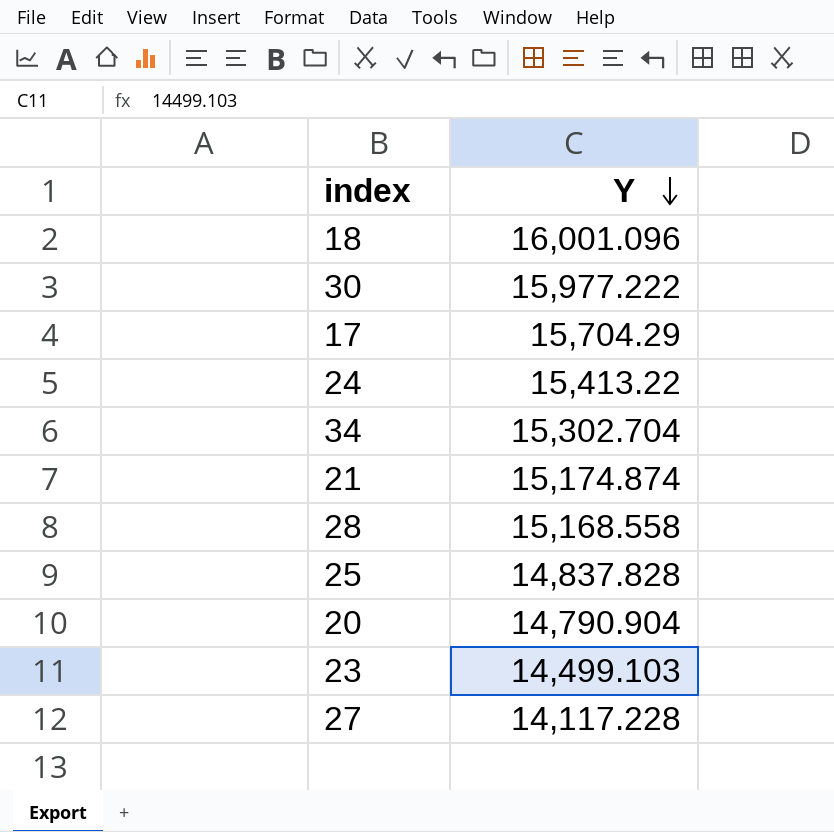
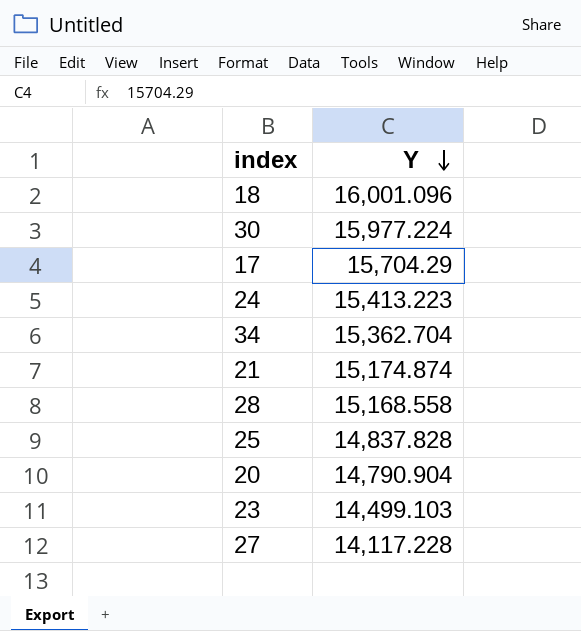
30 | Y: 15,977.222 -> 15,977.224
24 | Y: 15,413.22 -> 15,413.223
34 | Y: 15,302.704 -> 15,362.704

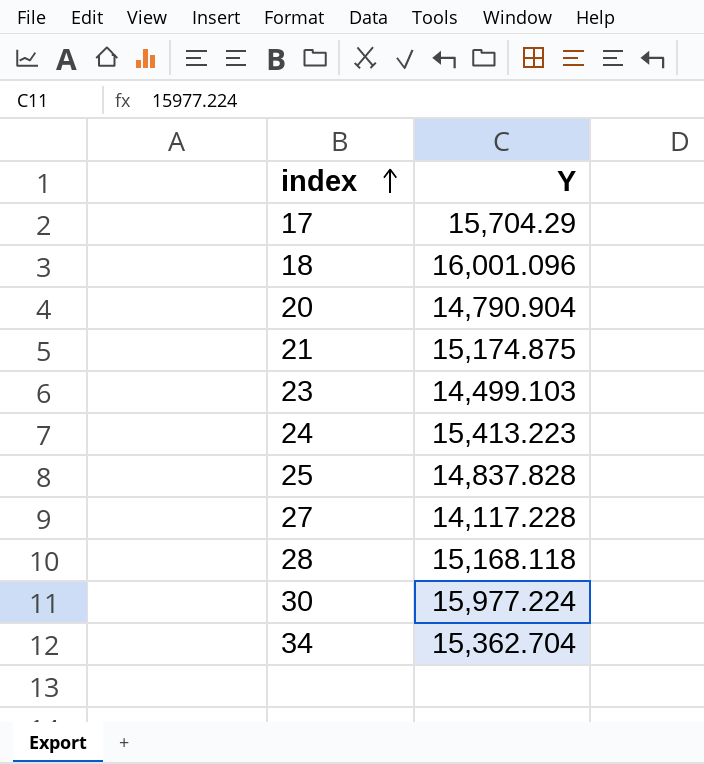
row order: Y descending -> index ascending
21 | Y: 15,174.874 -> 15,174.875
28 | Y: 15,168.558 -> 15,168.118

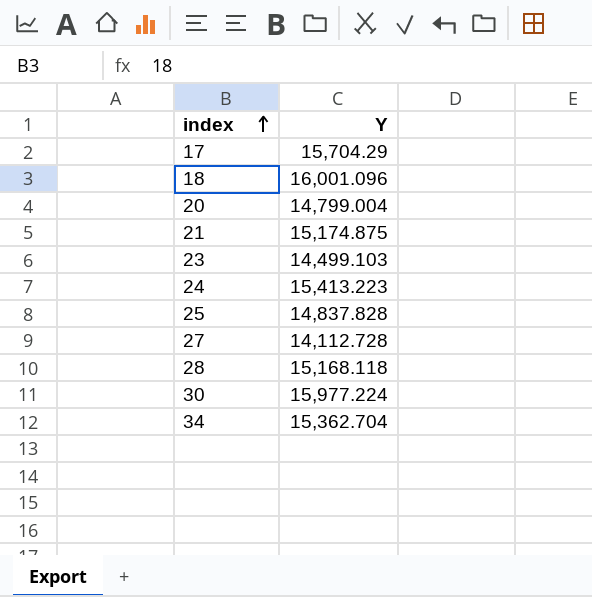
20 | Y: 14,790.904 -> 14,799.004
27 | Y: 14,117.228 -> 14,112.728

